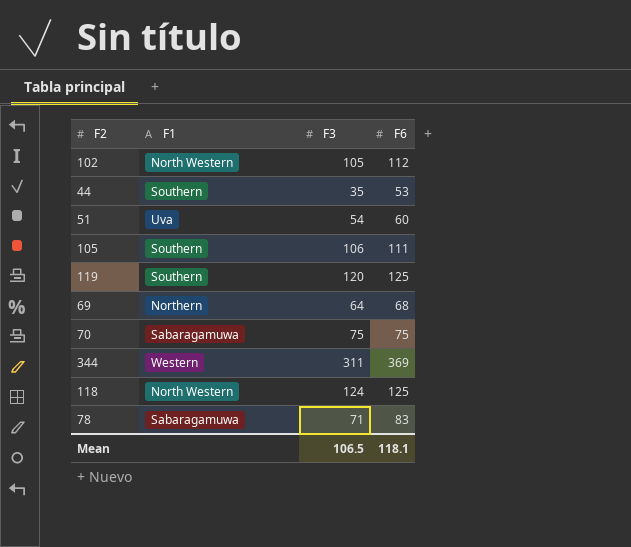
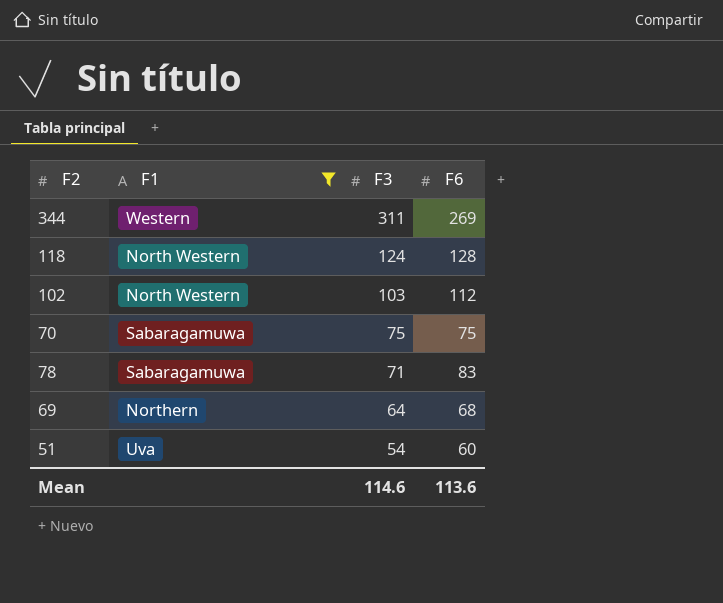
filter: none -> F1 != Southern
row order: none -> F3 descending
344 | F6: 369 -> 269
118 | F6: 125 -> 128
102 | F3: 105 -> 103
Mean | F3: 106.5 -> 114.6
Mean | F6: 118.1 -> 113.6

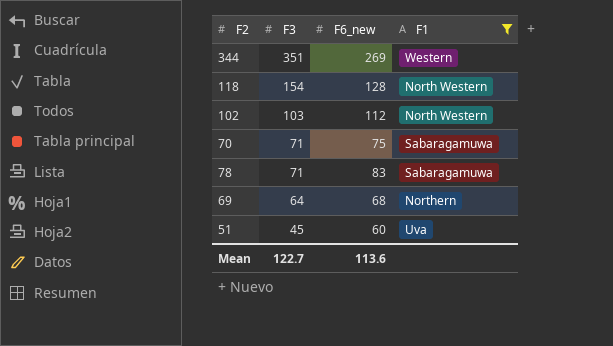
column name: F6 -> F6_new
column F1 | position: 2 -> 4
344 | F3: 311 -> 351
118 | F3: 124 -> 154
70 | F3: 75 -> 71
51 | F3: 54 -> 45
Mean | F3: 114.6 -> 122.7

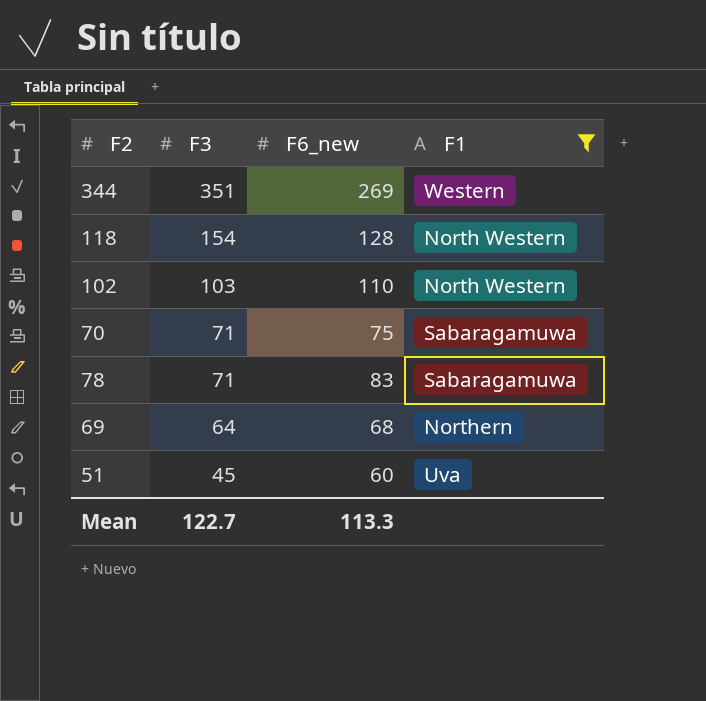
102 | F6_new: 112 -> 110
Mean | F6_new: 113.6 -> 113.3

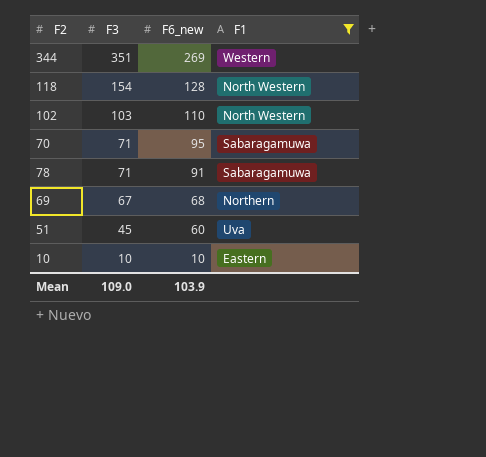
70 | F6_new: 75 -> 95
78 | F6_new: 83 -> 91
69 | F3: 64 -> 67
row 10: none -> 10 | 10 | Eastern
Mean | F3: 122.7 -> 109.0
Mean | F6_new: 113.3 -> 103.9

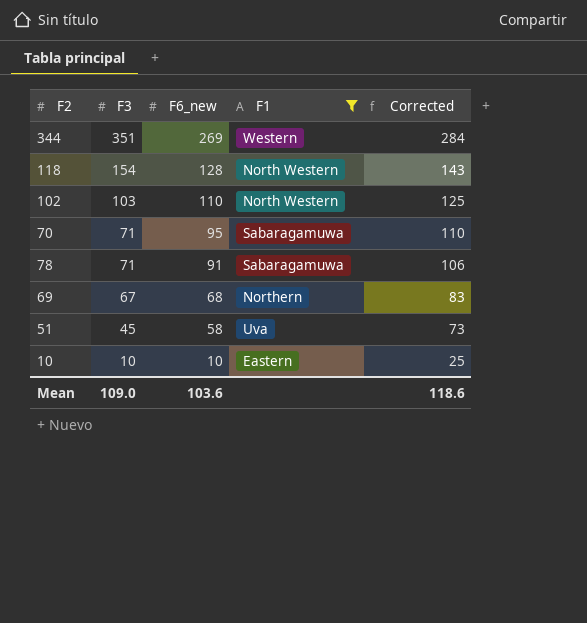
column Corrected | formula: none -> [F6_new] + 15
51 | F6_new: 60 -> 58
Mean | F6_new: 103.9 -> 103.6

